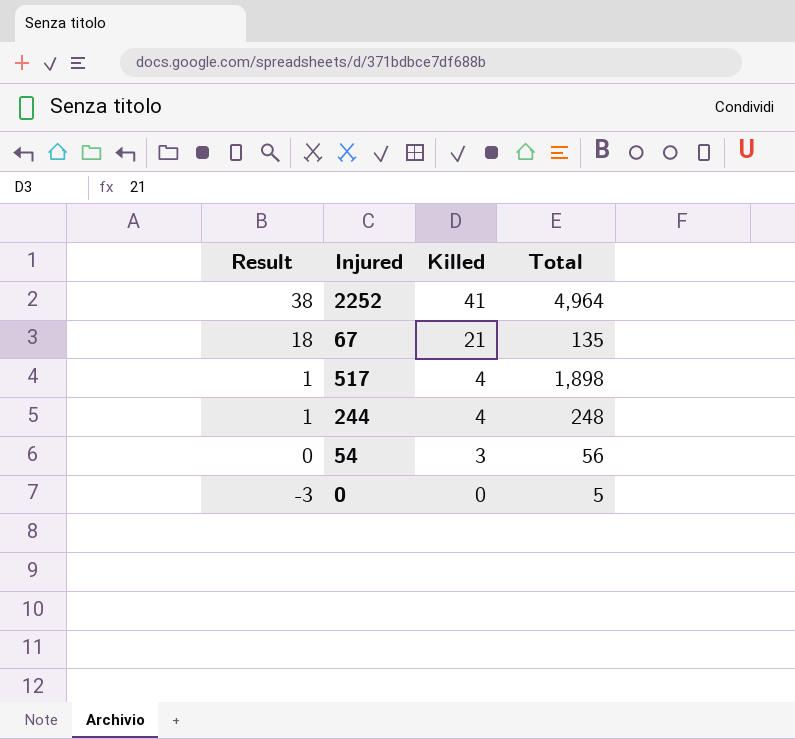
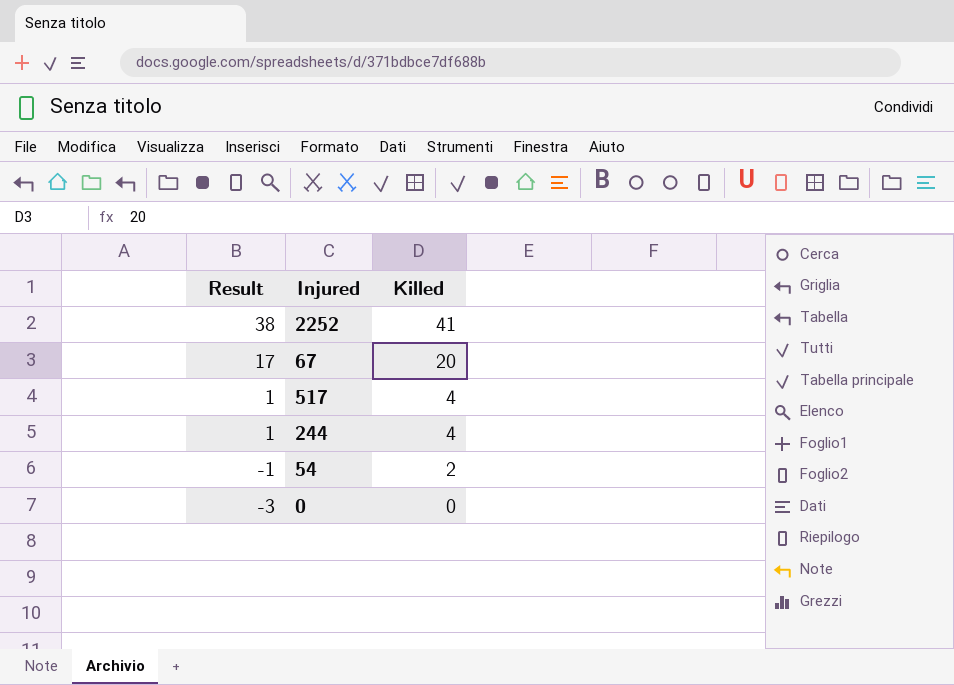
column Total | position: 4 -> none
67 | Result: 18 -> 17
67 | Killed: 21 -> 20
54 | Result: 0 -> -1
54 | Killed: 3 -> 2

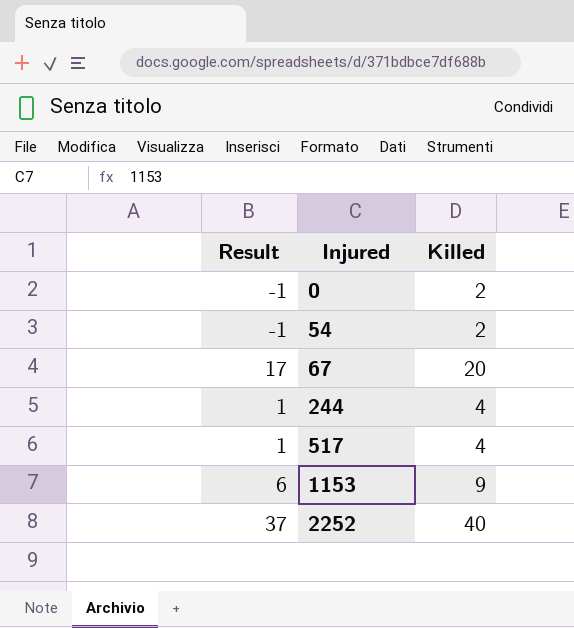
row order: Result descending -> Injured ascending
0 | Result: -3 -> -1
0 | Killed: 0 -> 2
row 1153: none -> 6 | 9
2252 | Result: 38 -> 37
2252 | Killed: 41 -> 40

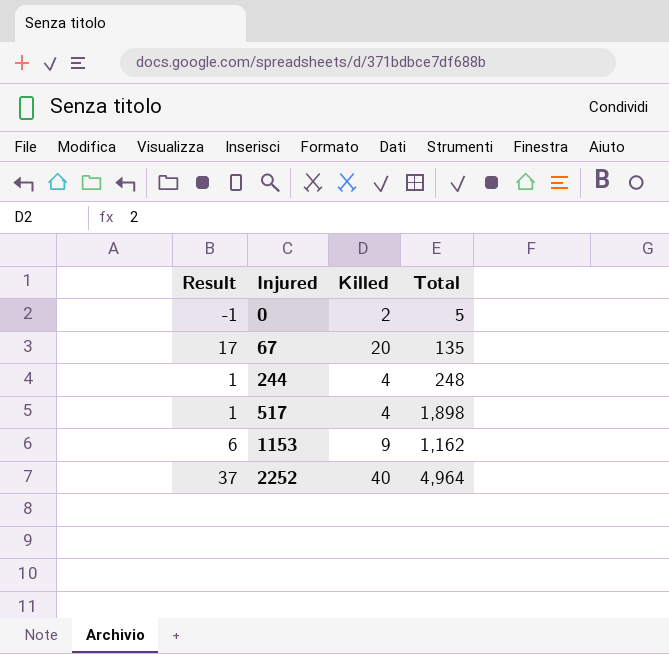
column Total | position: none -> 4
row 54: -1 | 2 -> none

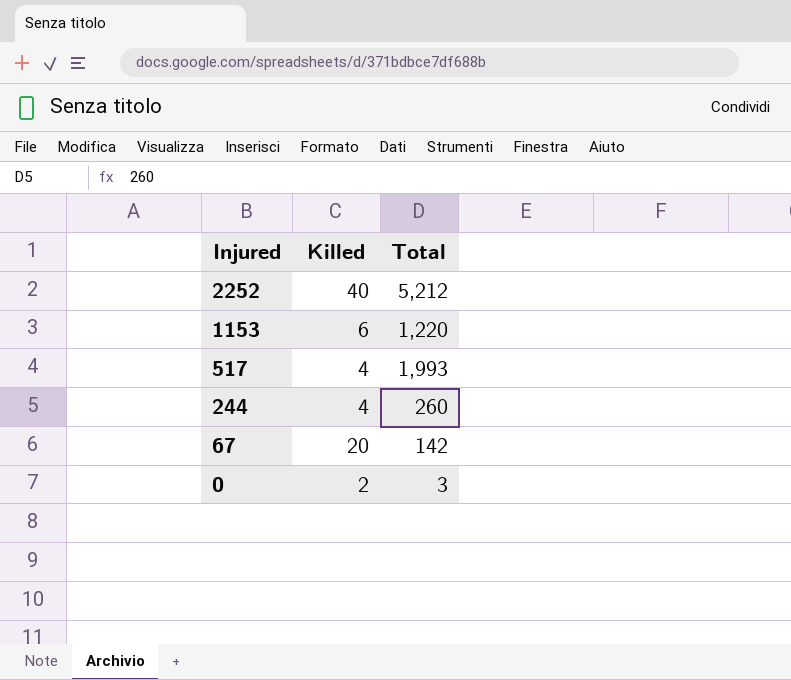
row order: Injured ascending -> Injured descending
column Result | formula: [Killed] - 3 -> none
2252 | Total: 4,964 -> 5,212
1153 | Killed: 9 -> 6
1153 | Total: 1,162 -> 1,220
517 | Total: 1,898 -> 1,993
244 | Total: 248 -> 260
67 | Total: 135 -> 142
0 | Total: 5 -> 3

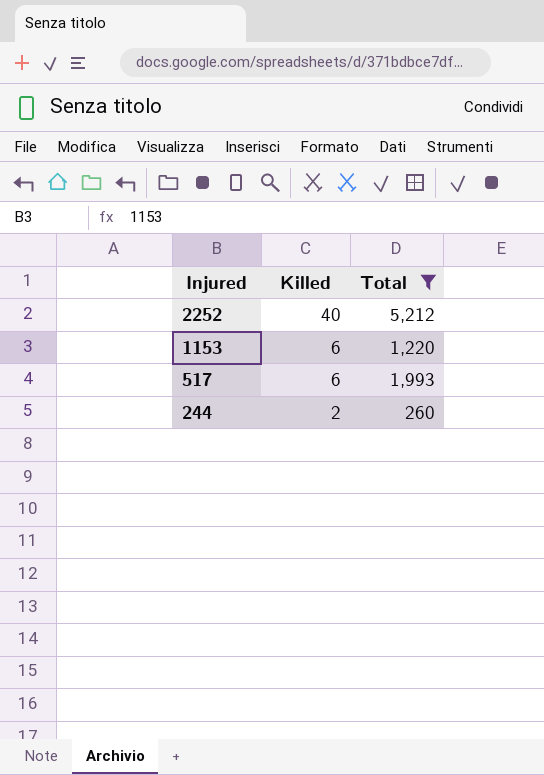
filter: none -> Total >= 260
517 | Killed: 4 -> 6
244 | Killed: 4 -> 2

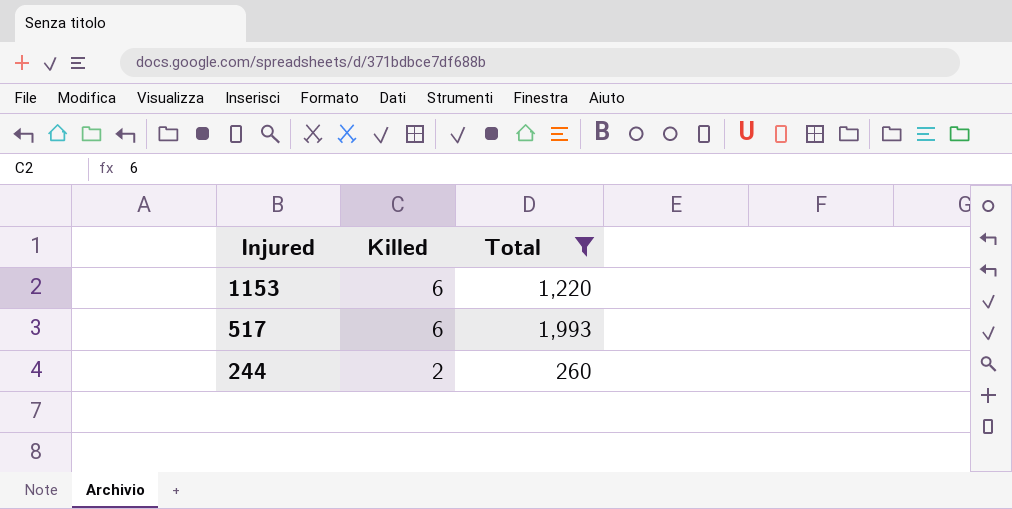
row 2252: 40 | 5,212 -> none

